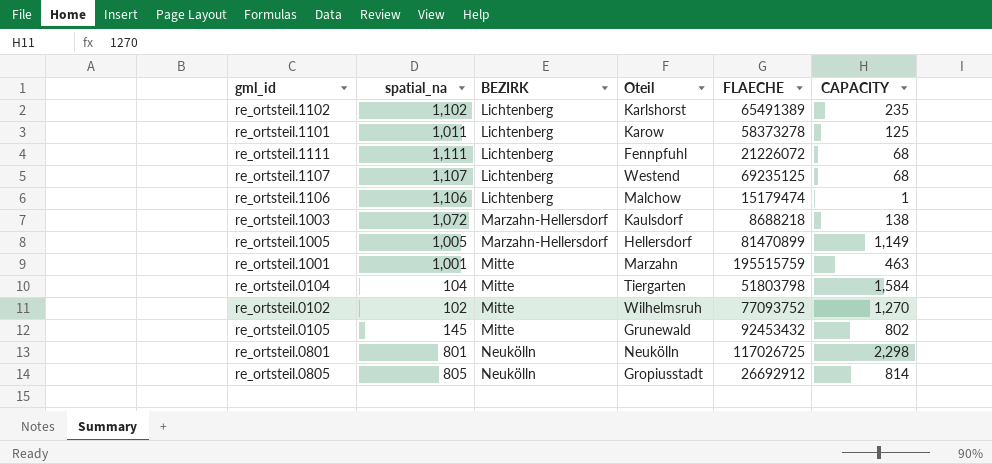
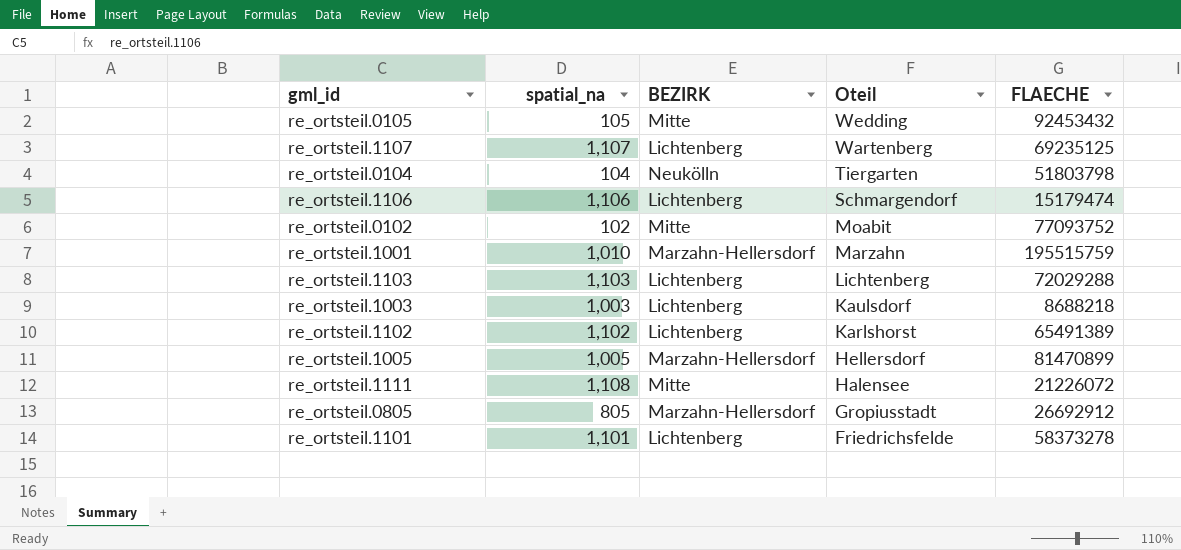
row order: BEZIRK ascending -> Oteil descending
column CAPACITY | position: 6 -> none
row re_ortsteil.0801: 801 | Neukölln | Neukölln | 117026725 | 2,298 -> none
re_ortsteil.0105 | spatial_na: 145 -> 105
re_ortsteil.0105 | Oteil: Grunewald -> Wedding
re_ortsteil.1107 | Oteil: Westend -> Wartenberg
re_ortsteil.0104 | BEZIRK: Mitte -> Neukölln
re_ortsteil.1106 | Oteil: Malchow -> Schmargendorf
re_ortsteil.0102 | Oteil: Wilhelmsruh -> Moabit
re_ortsteil.1001 | spatial_na: 1,001 -> 1,010
re_ortsteil.1001 | BEZIRK: Mitte -> Marzahn-Hellersdorf
row re_ortsteil.1103: none -> 1,103 | Lichtenberg | Lichtenberg | 72029288
re_ortsteil.1003 | spatial_na: 1,072 -> 1,003
re_ortsteil.1003 | BEZIRK: Marzahn-Hellersdorf -> Lichtenberg
re_ortsteil.1111 | spatial_na: 1,111 -> 1,108
re_ortsteil.1111 | BEZIRK: Lichtenberg -> Mitte
re_ortsteil.1111 | Oteil: Fennpfuhl -> Halensee
re_ortsteil.0805 | BEZIRK: Neukölln -> Marzahn-Hellersdorf
re_ortsteil.1101 | spatial_na: 1,011 -> 1,101
re_ortsteil.1101 | Oteil: Karow -> Friedrichsfelde

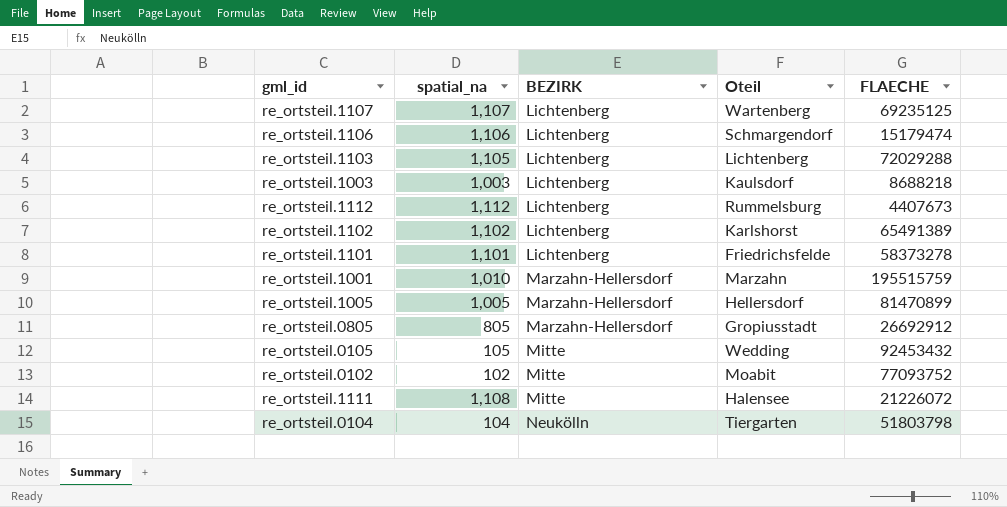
row order: Oteil descending -> BEZIRK ascending
re_ortsteil.1103 | spatial_na: 1,103 -> 1,105
row re_ortsteil.1112: none -> 1,112 | Lichtenberg | Rummelsburg | 4407673

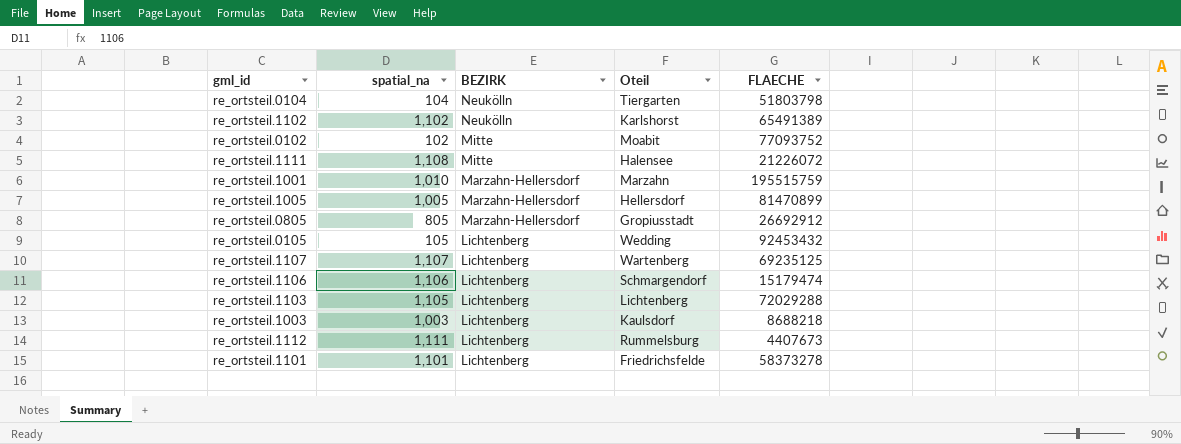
row order: BEZIRK ascending -> BEZIRK descending
re_ortsteil.1102 | BEZIRK: Lichtenberg -> Neukölln
re_ortsteil.0105 | BEZIRK: Mitte -> Lichtenberg
re_ortsteil.1112 | spatial_na: 1,112 -> 1,111

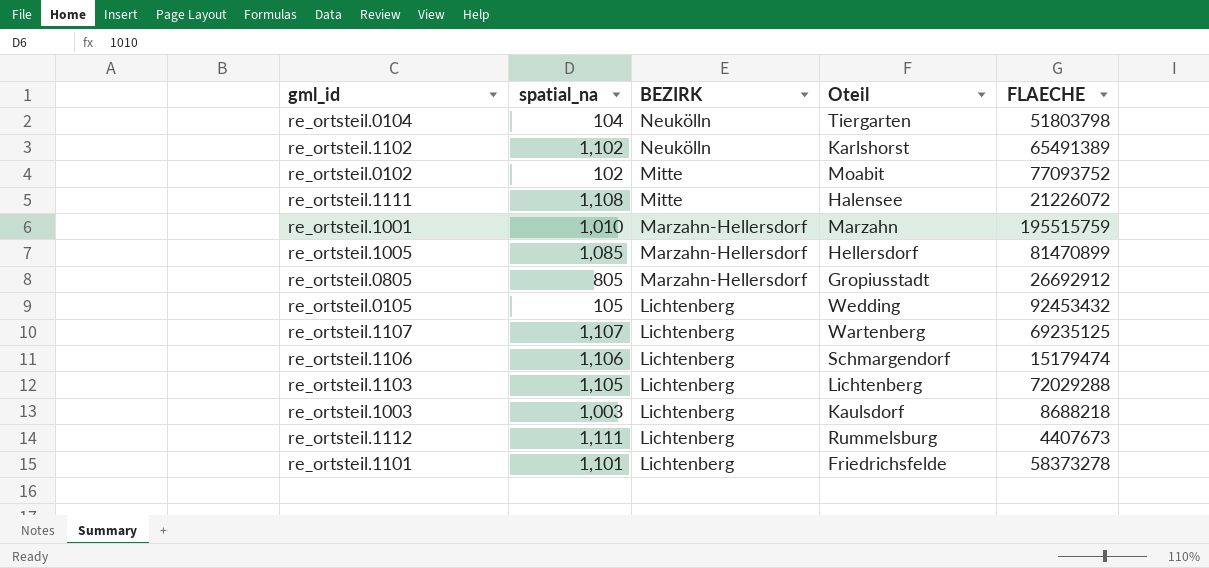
re_ortsteil.1005 | spatial_na: 1,005 -> 1,085

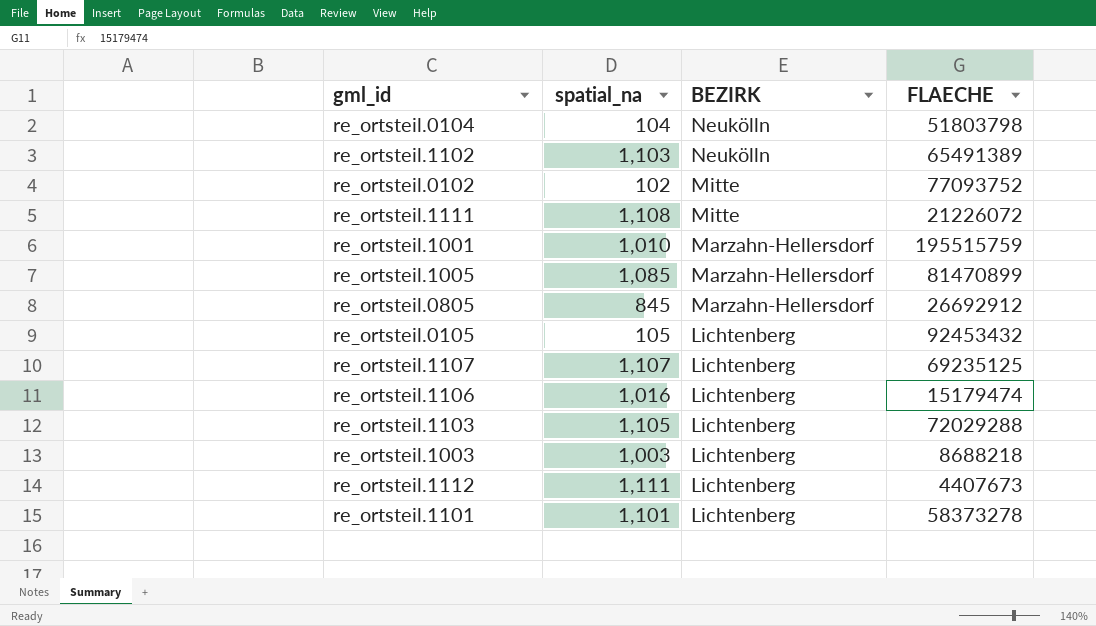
column Oteil | position: 4 -> none
re_ortsteil.1102 | spatial_na: 1,102 -> 1,103
re_ortsteil.0805 | spatial_na: 805 -> 845
re_ortsteil.1106 | spatial_na: 1,106 -> 1,016

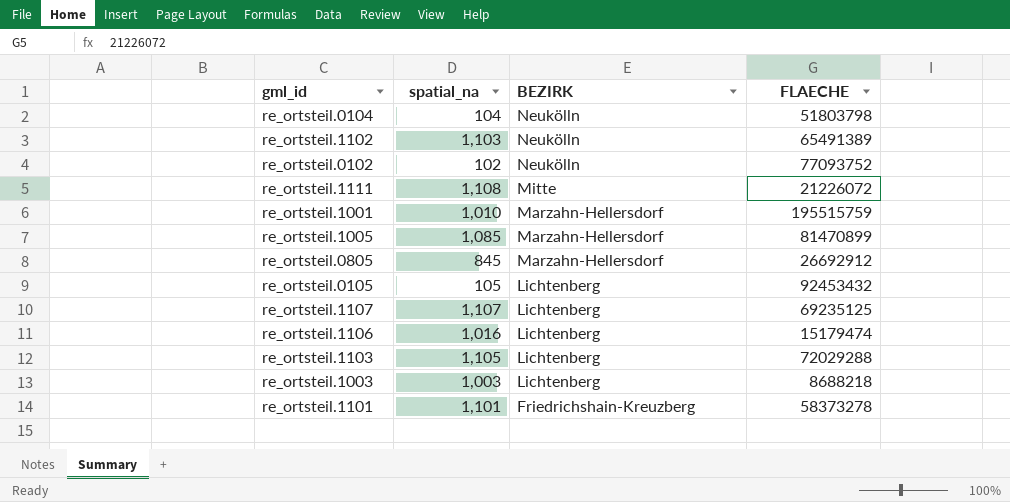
row re_ortsteil.1112: 1,111 | Lichtenberg | 4407673 -> none
re_ortsteil.0102 | BEZIRK: Mitte -> Neukölln
re_ortsteil.1101 | BEZIRK: Lichtenberg -> Friedrichshain-Kreuzberg

